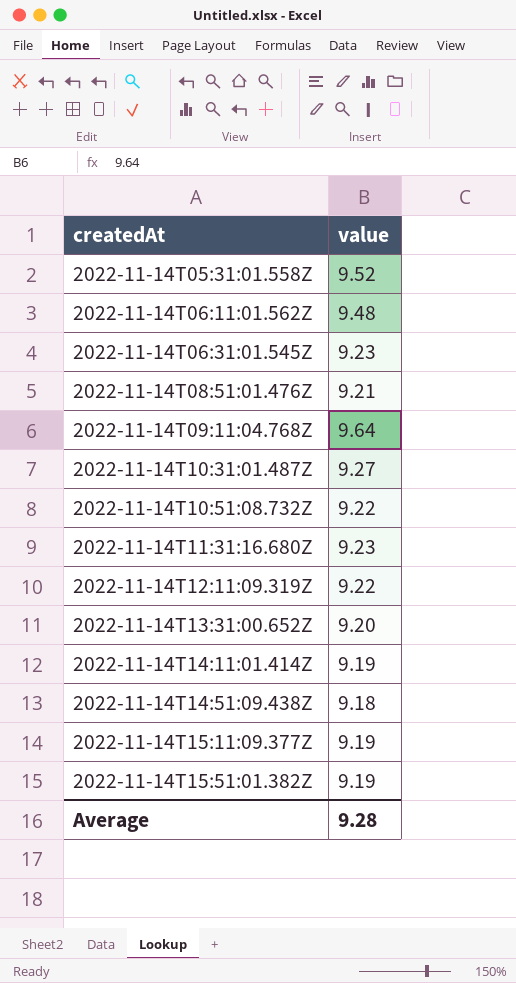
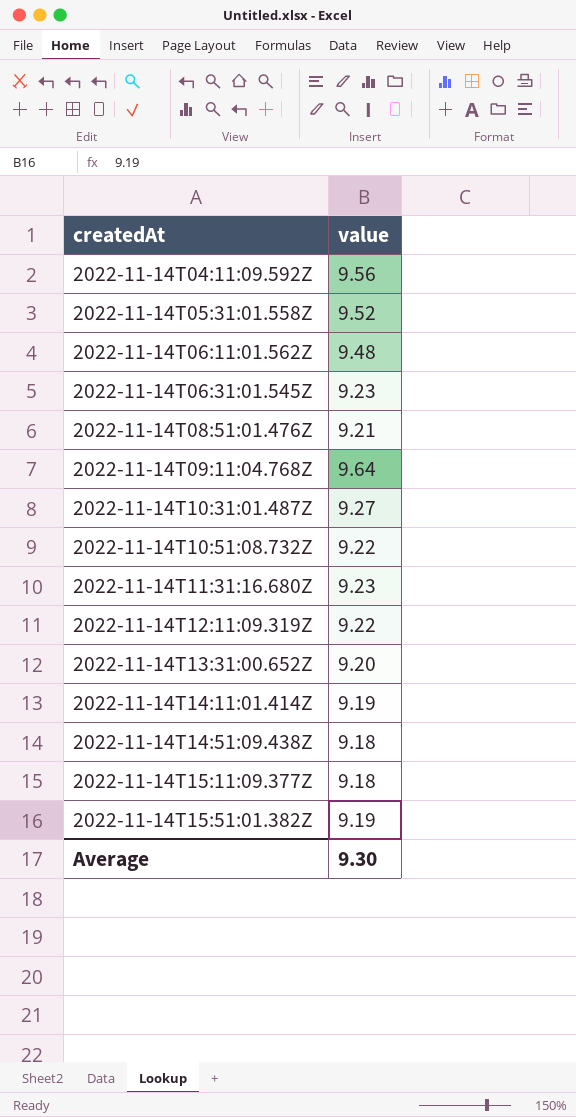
row 2022-11-14T04:11:09.592Z: none -> 9.56
2022-11-14T15:11:09.377Z | value: 9.19 -> 9.18
Average | value: 9.28 -> 9.30

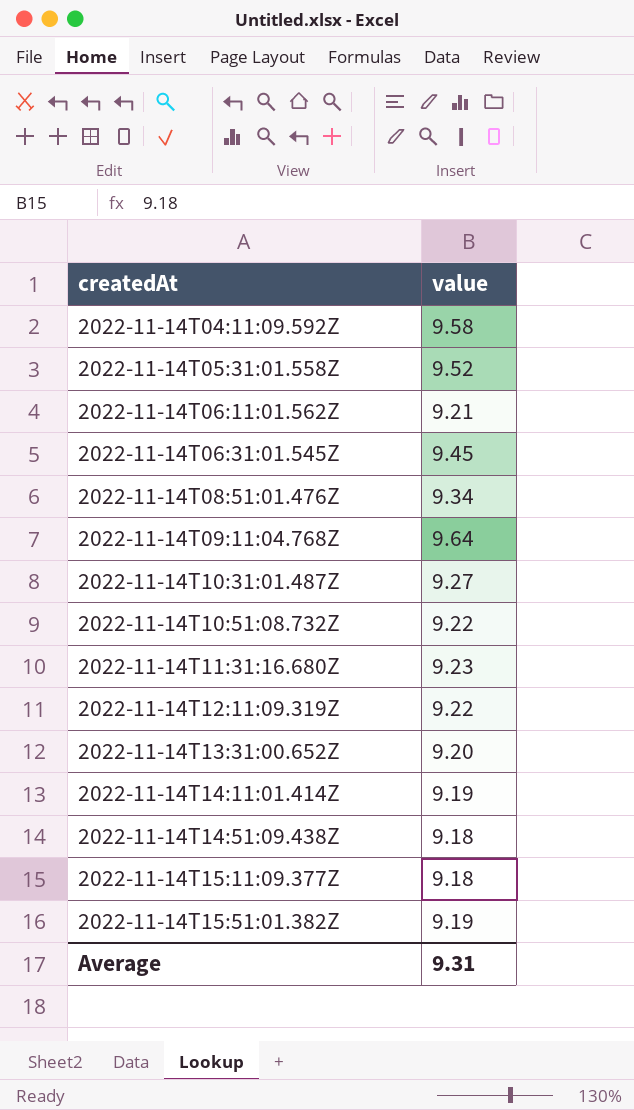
2022-11-14T04:11:09.592Z | value: 9.56 -> 9.58
2022-11-14T06:11:01.562Z | value: 9.48 -> 9.21
2022-11-14T06:31:01.545Z | value: 9.23 -> 9.45
2022-11-14T08:51:01.476Z | value: 9.21 -> 9.34
Average | value: 9.30 -> 9.31

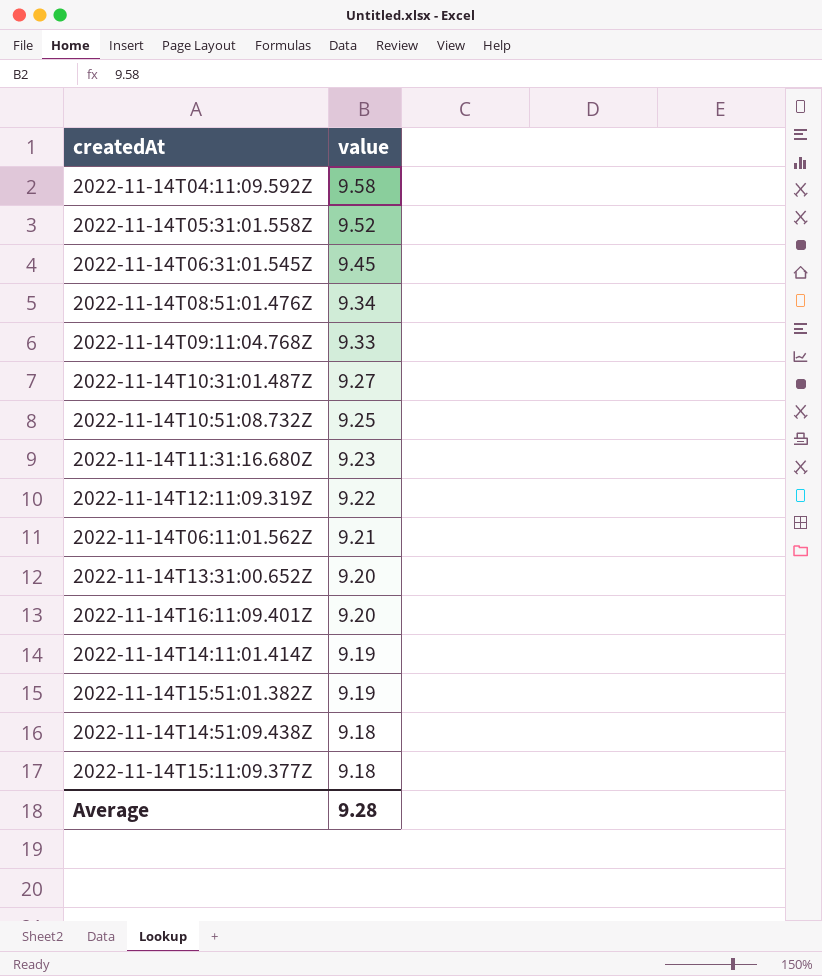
row order: createdAt ascending -> value descending
2022-11-14T09:11:04.768Z | value: 9.64 -> 9.33
2022-11-14T10:51:08.732Z | value: 9.22 -> 9.25
row 2022-11-14T16:11:09.401Z: none -> 9.20
Average | value: 9.31 -> 9.28

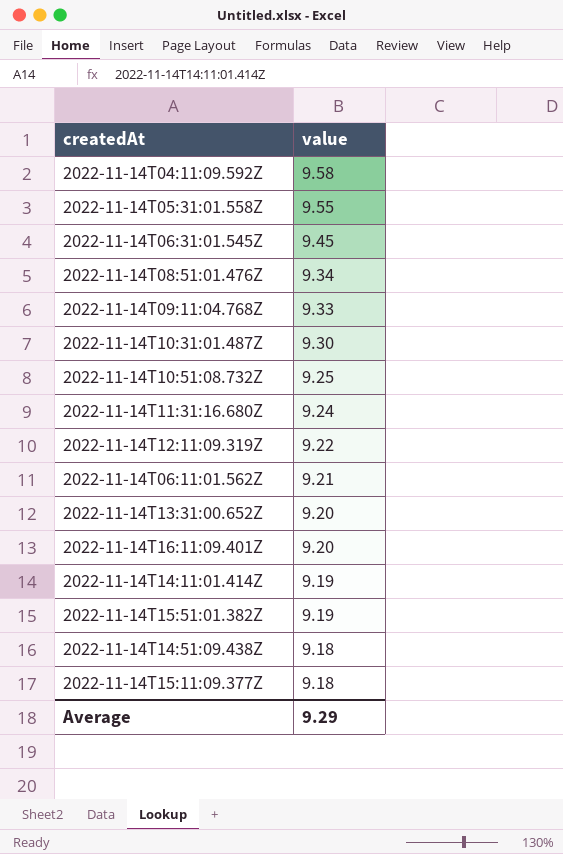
2022-11-14T05:31:01.558Z | value: 9.52 -> 9.55
2022-11-14T10:31:01.487Z | value: 9.27 -> 9.30
2022-11-14T11:31:16.680Z | value: 9.23 -> 9.24
Average | value: 9.28 -> 9.29

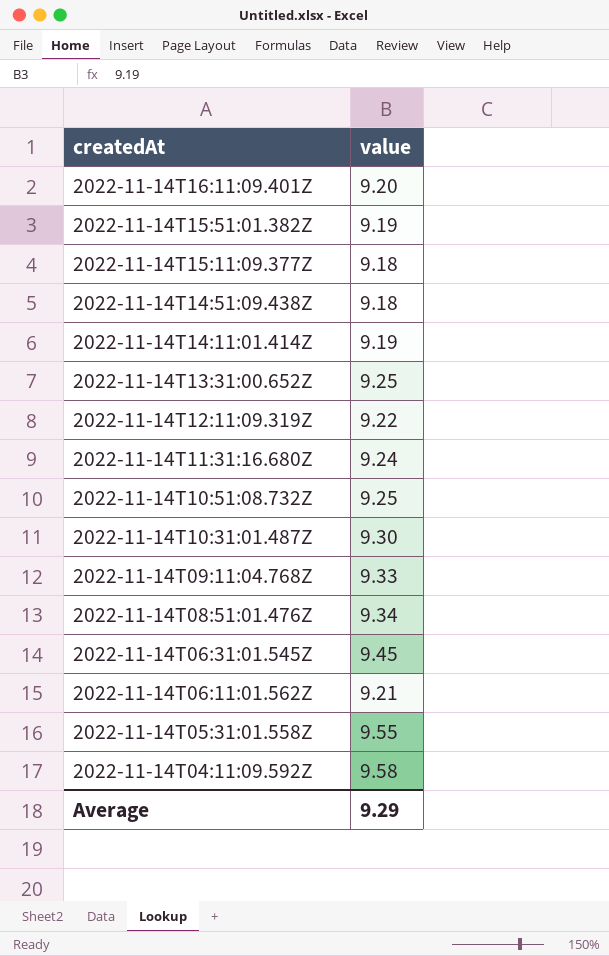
row order: value descending -> createdAt descending
2022-11-14T13:31:00.652Z | value: 9.20 -> 9.25

